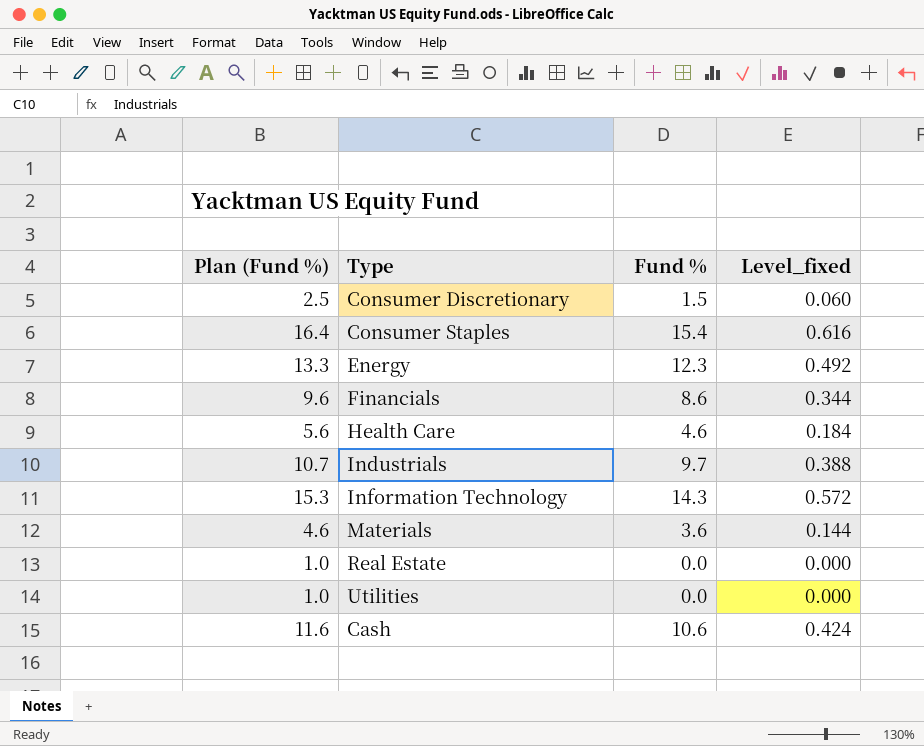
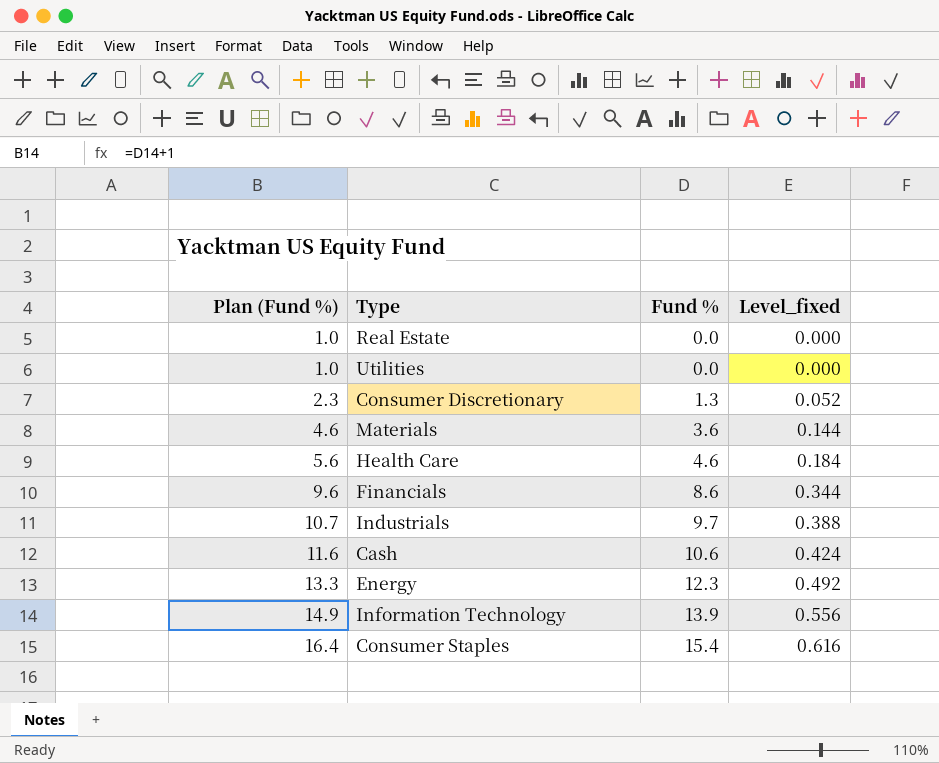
row order: none -> Plan (Fund %) ascending
Consumer Discretionary | Plan (Fund %): 2.5 -> 2.3
Consumer Discretionary | Fund %: 1.5 -> 1.3
Consumer Discretionary | Level_fixed: 0.060 -> 0.052
Information Technology | Plan (Fund %): 15.3 -> 14.9
Information Technology | Fund %: 14.3 -> 13.9
Information Technology | Level_fixed: 0.572 -> 0.556

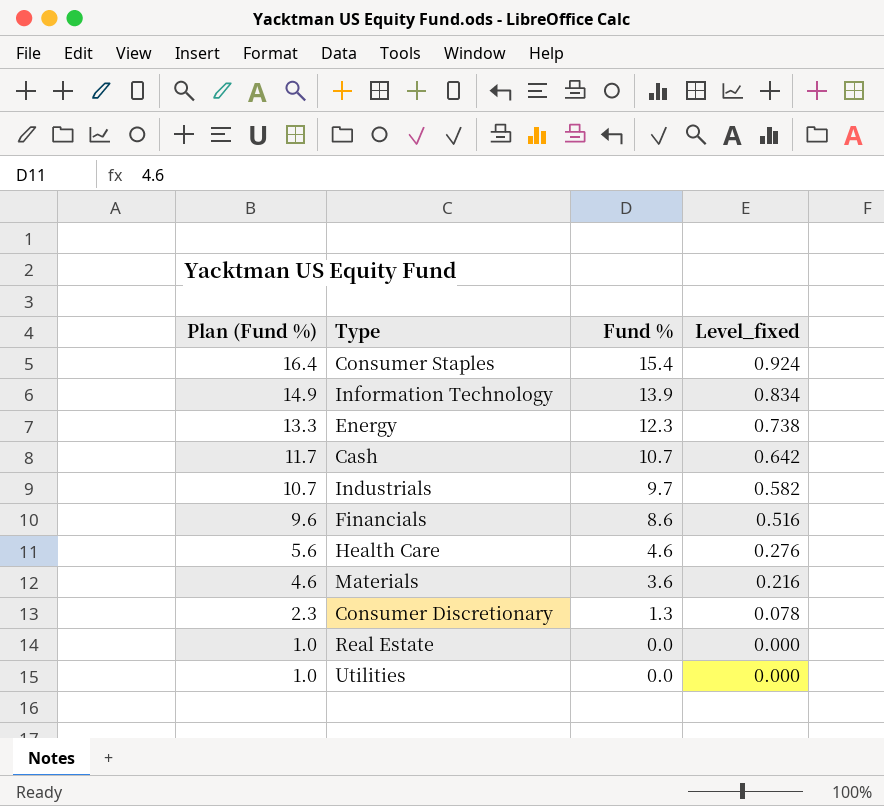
row order: Plan (Fund %) ascending -> Plan (Fund %) descending
column Level_fixed | formula: [Fund %] * 0.04 -> [Fund %] * 0.06
Cash | Plan (Fund %): 11.6 -> 11.7
Cash | Fund %: 10.6 -> 10.7

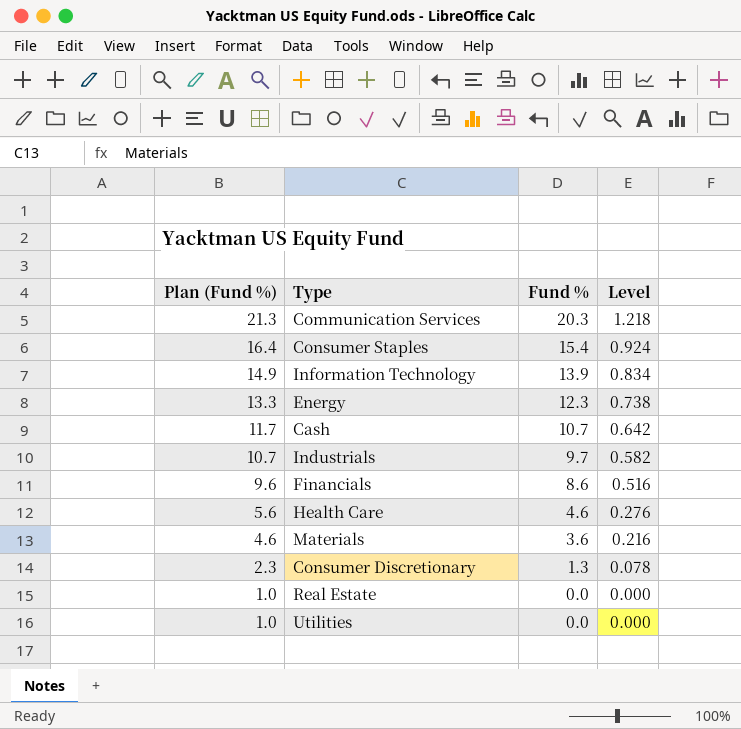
column name: Level_fixed -> Level
row Communication Services: none -> 21.3 | 20.3 | 1.218

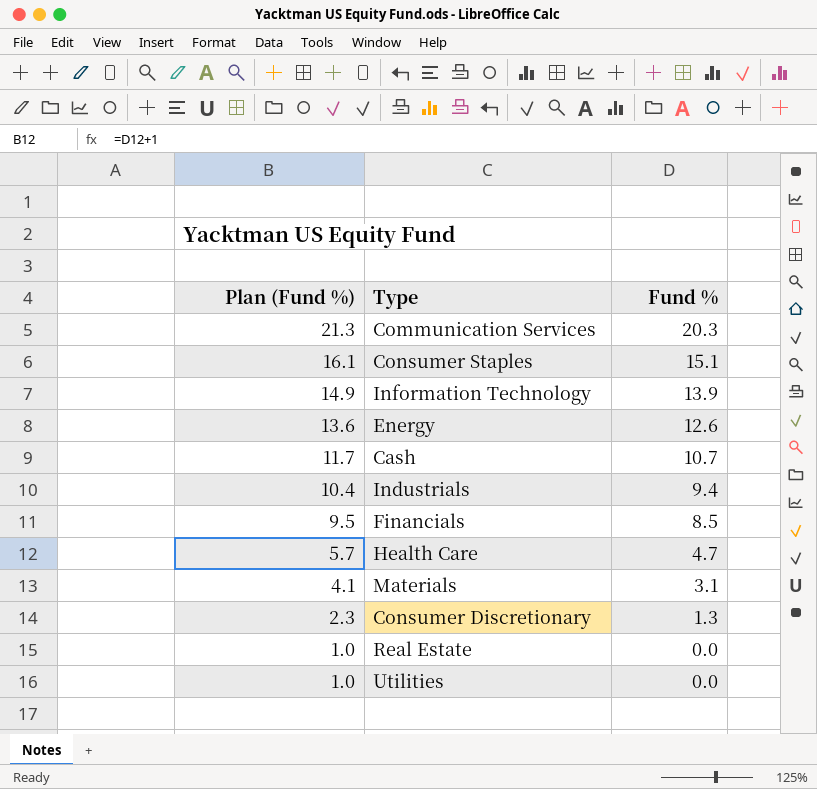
column Level | formula: [Fund %] * 0.06 -> none
Consumer Staples | Plan (Fund %): 16.4 -> 16.1
Consumer Staples | Fund %: 15.4 -> 15.1
Energy | Plan (Fund %): 13.3 -> 13.6
Energy | Fund %: 12.3 -> 12.6
Industrials | Plan (Fund %): 10.7 -> 10.4
Industrials | Fund %: 9.7 -> 9.4
Financials | Plan (Fund %): 9.6 -> 9.5
Financials | Fund %: 8.6 -> 8.5
Health Care | Plan (Fund %): 5.6 -> 5.7
Health Care | Fund %: 4.6 -> 4.7
Materials | Plan (Fund %): 4.6 -> 4.1
Materials | Fund %: 3.6 -> 3.1

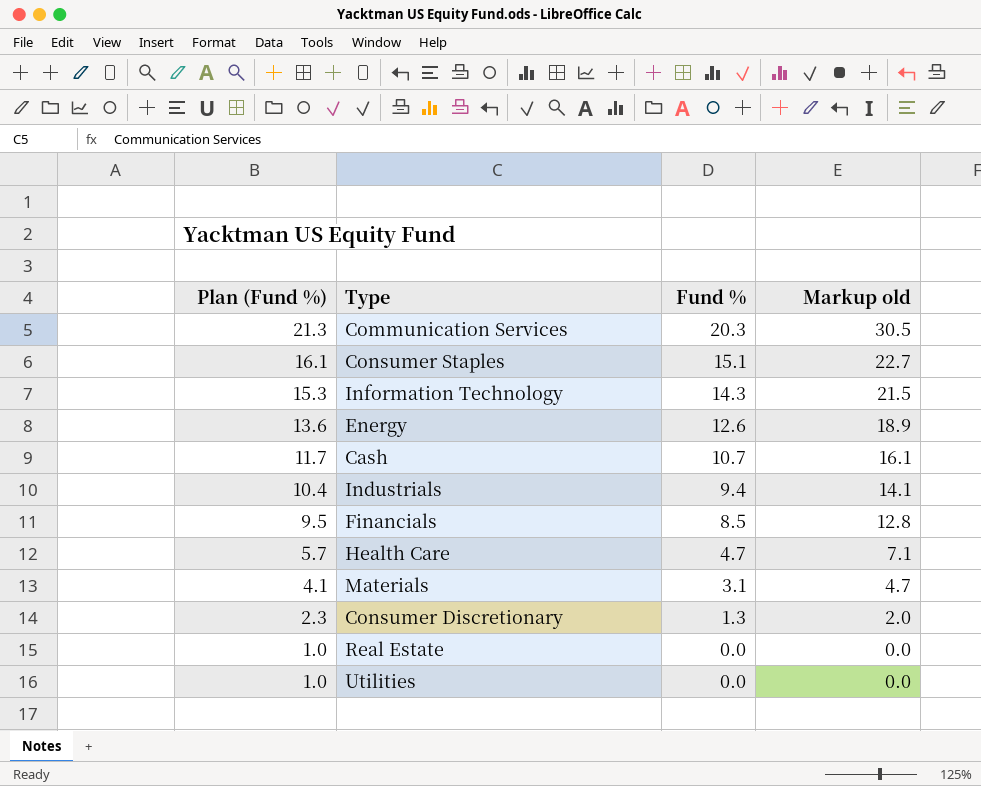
column Markup old | formula: none -> [Fund %] * 1.5
Information Technology | Plan (Fund %): 14.9 -> 15.3
Information Technology | Fund %: 13.9 -> 14.3

